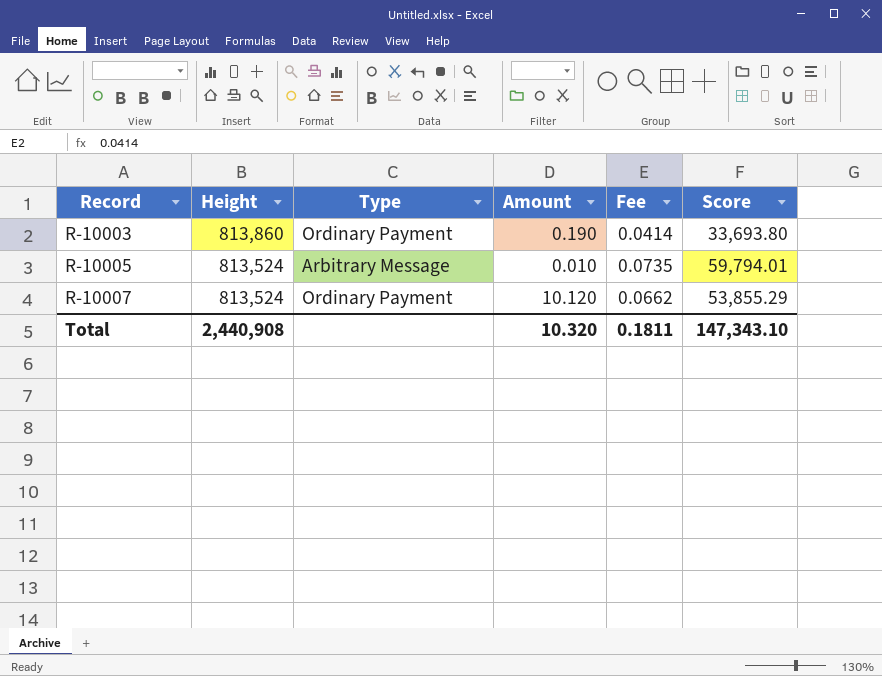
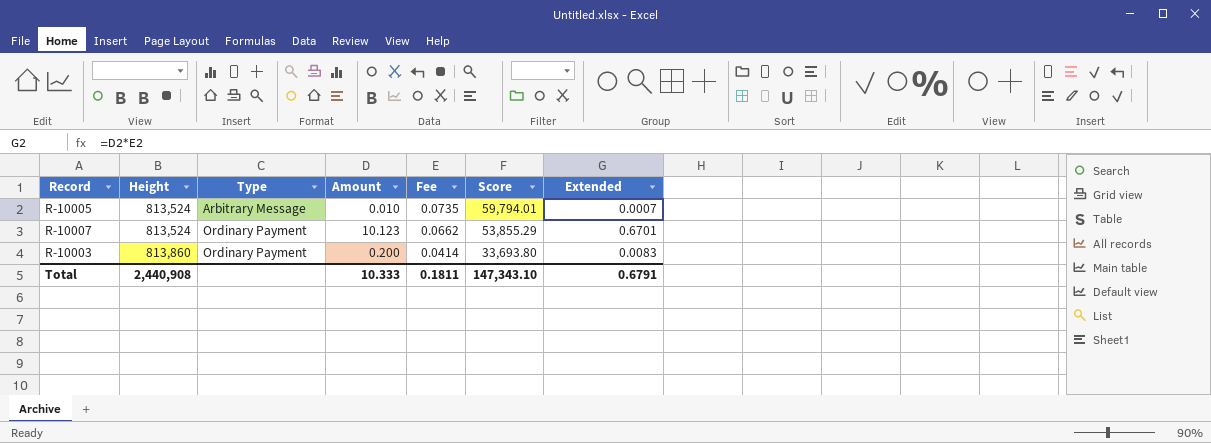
row order: Record ascending -> Height ascending
column Extended | formula: none -> [Amount] * [Fee]
R-10007 | Amount: 10.120 -> 10.123
R-10003 | Amount: 0.190 -> 0.200
Total | Amount: 10.320 -> 10.333

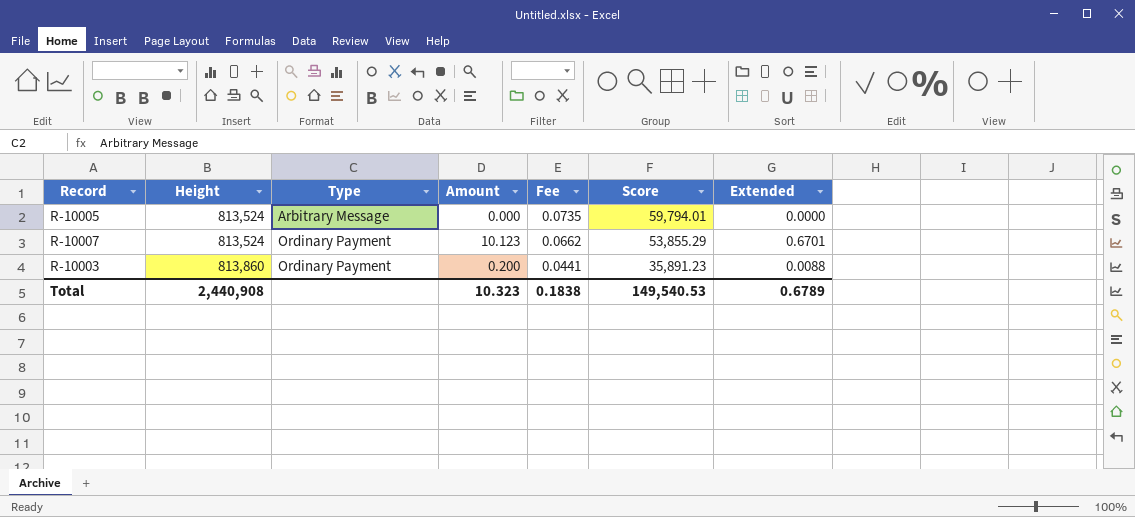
R-10005 | Amount: 0.010 -> 0.000
R-10005 | Extended: 0.0007 -> 0.0000
R-10003 | Fee: 0.0414 -> 0.0441
R-10003 | Score: 33,693.80 -> 35,891.23
R-10003 | Extended: 0.0083 -> 0.0088
Total | Amount: 10.333 -> 10.323
Total | Fee: 0.1811 -> 0.1838
Total | Score: 147,343.10 -> 149,540.53
Total | Extended: 0.6791 -> 0.6789

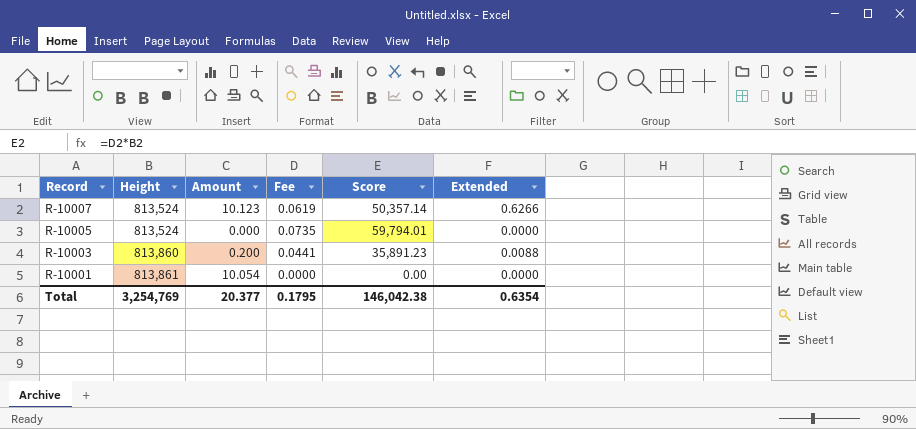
row order: Height ascending -> Record descending
column Type | position: 3 -> none
R-10007 | Fee: 0.0662 -> 0.0619
R-10007 | Score: 53,855.29 -> 50,357.14
R-10007 | Extended: 0.6701 -> 0.6266
row R-10001: none -> 813,861 | 10.054 | 0.0000 | 0.00 | 0.0000
Total | Height: 2,440,908 -> 3,254,769
Total | Amount: 10.323 -> 20.377
Total | Fee: 0.1838 -> 0.1795
Total | Score: 149,540.53 -> 146,042.38
Total | Extended: 0.6789 -> 0.6354

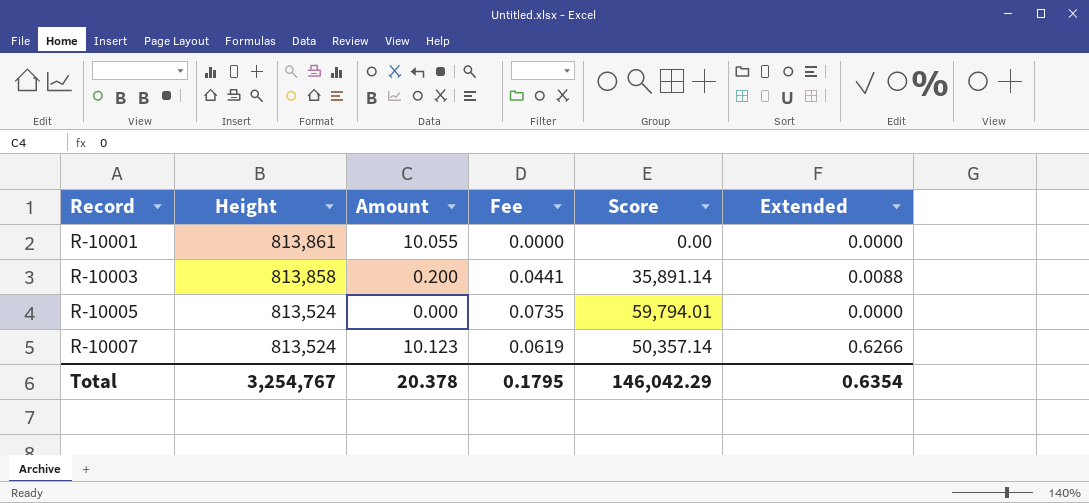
row order: Record descending -> Record ascending
R-10001 | Amount: 10.054 -> 10.055
R-10003 | Height: 813,860 -> 813,858
R-10003 | Score: 35,891.23 -> 35,891.14
Total | Height: 3,254,769 -> 3,254,767
Total | Amount: 20.377 -> 20.378
Total | Score: 146,042.38 -> 146,042.29

